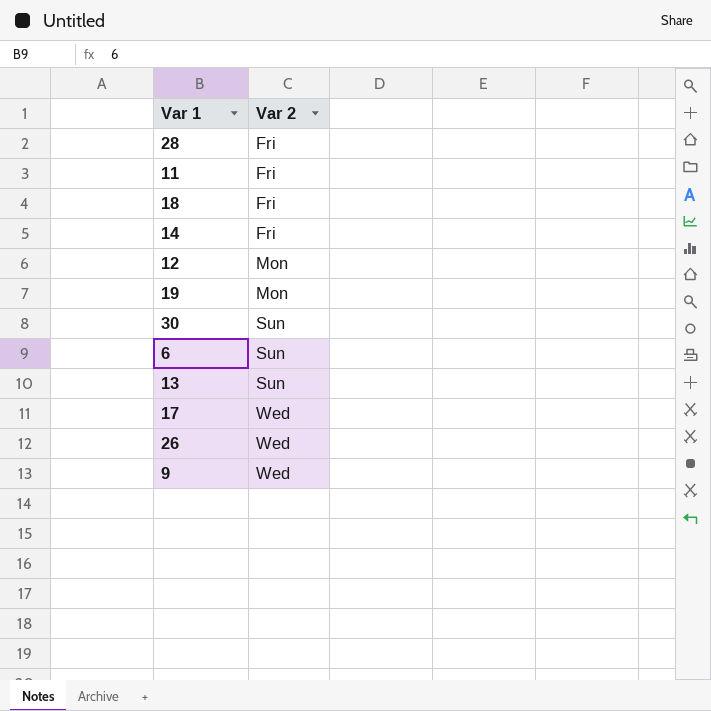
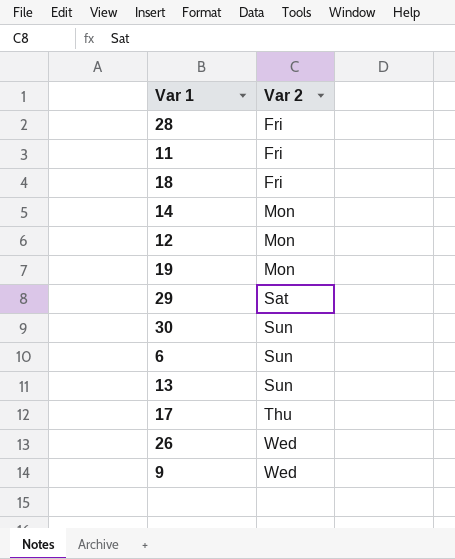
14 | Var 2: Fri -> Mon
row 29: none -> Sat
17 | Var 2: Wed -> Thu

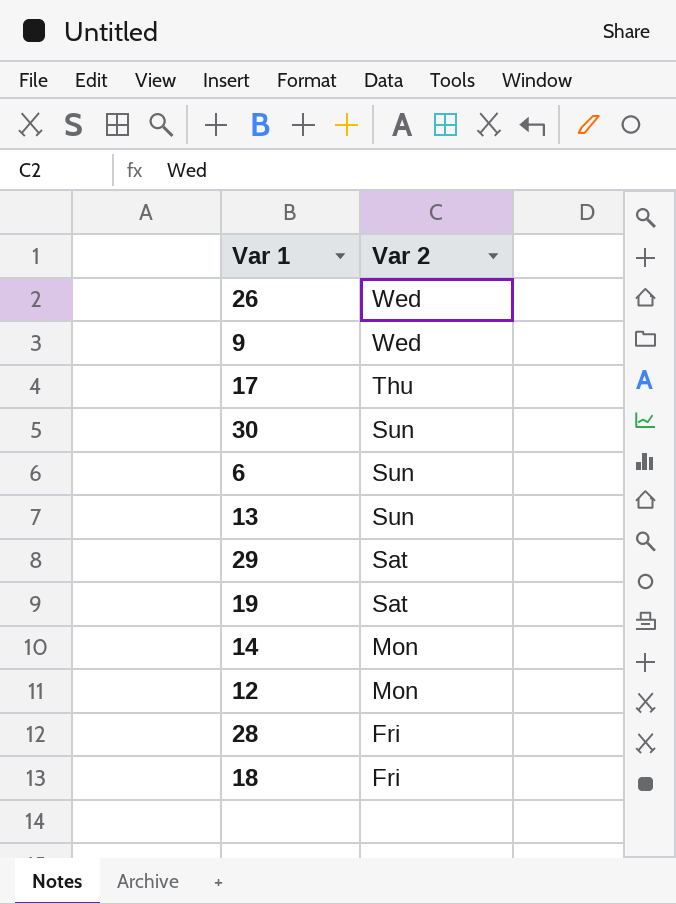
row order: Var 2 ascending -> Var 2 descending
row 11: Fri -> none
19 | Var 2: Mon -> Sat

